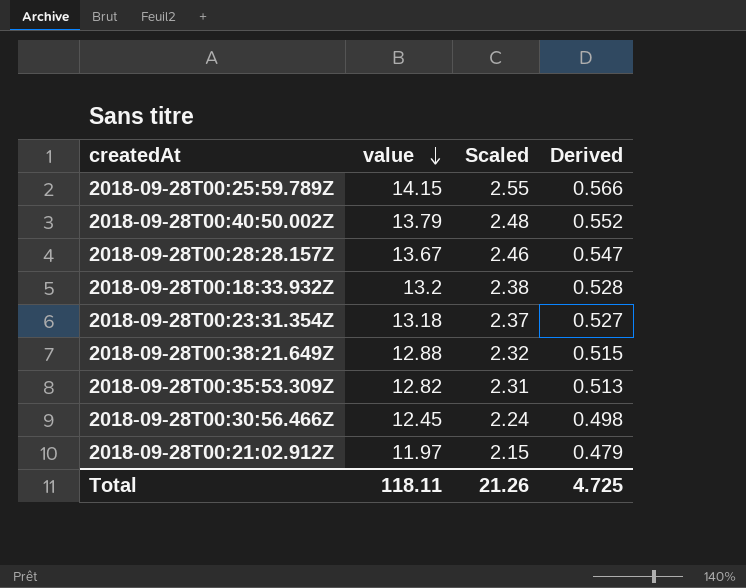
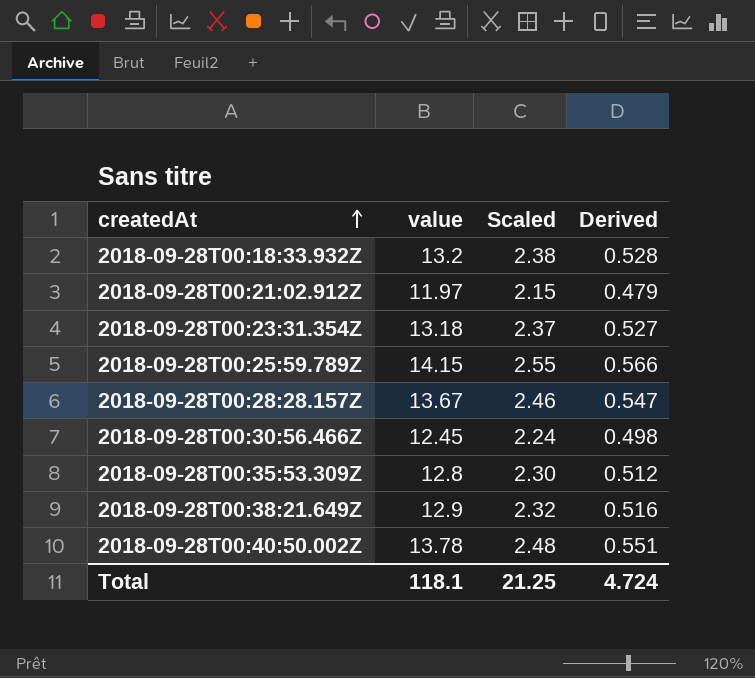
row order: value descending -> createdAt ascending
2018-09-28T00:35:53.309Z | value: 12.82 -> 12.8
2018-09-28T00:35:53.309Z | Scaled: 2.31 -> 2.30
2018-09-28T00:35:53.309Z | Derived: 0.513 -> 0.512
2018-09-28T00:38:21.649Z | value: 12.88 -> 12.9
2018-09-28T00:38:21.649Z | Derived: 0.515 -> 0.516
2018-09-28T00:40:50.002Z | value: 13.79 -> 13.78
2018-09-28T00:40:50.002Z | Derived: 0.552 -> 0.551
Total | value: 118.11 -> 118.1
Total | Scaled: 21.26 -> 21.25
Total | Derived: 4.725 -> 4.724

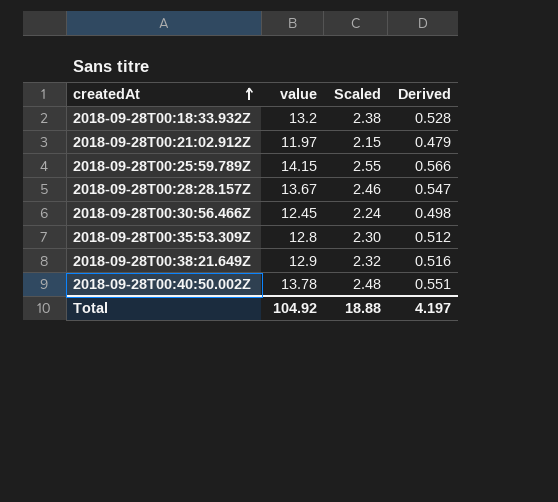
row 2018-09-28T00:23:31.354Z: 13.18 | 2.37 | 0.527 -> none
Total | value: 118.1 -> 104.92
Total | Scaled: 21.25 -> 18.88
Total | Derived: 4.724 -> 4.197

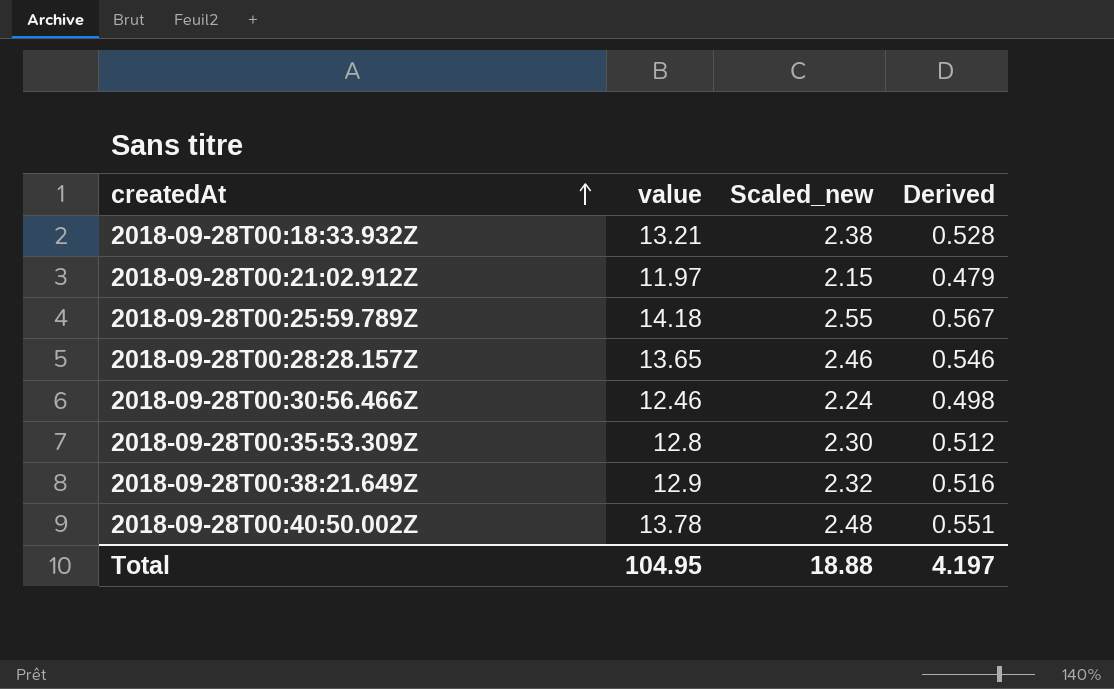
column name: Scaled -> Scaled_new
2018-09-28T00:18:33.932Z | value: 13.2 -> 13.21
2018-09-28T00:25:59.789Z | value: 14.15 -> 14.18
2018-09-28T00:25:59.789Z | Derived: 0.566 -> 0.567
2018-09-28T00:28:28.157Z | value: 13.67 -> 13.65
2018-09-28T00:28:28.157Z | Derived: 0.547 -> 0.546
2018-09-28T00:30:56.466Z | value: 12.45 -> 12.46
Total | value: 104.92 -> 104.95

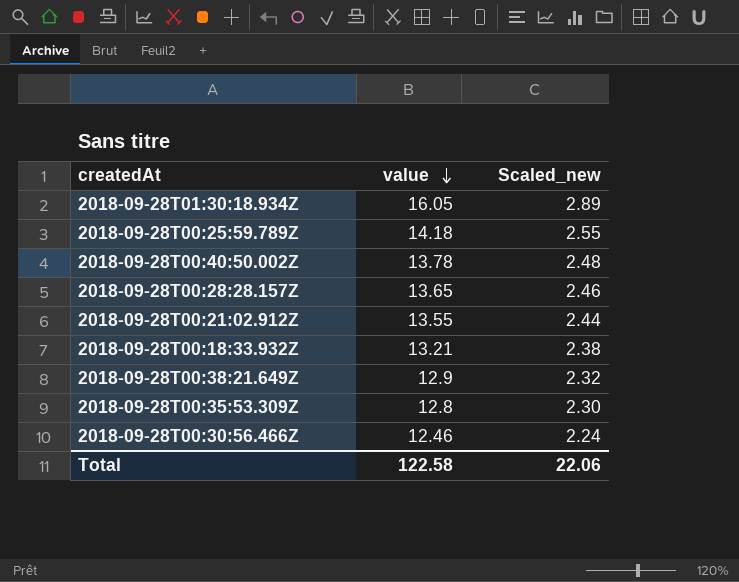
row order: createdAt ascending -> value descending
column Derived | formula: [value] * 0.04 -> none
row 2018-09-28T01:30:18.934Z: none -> 16.05 | 2.89
2018-09-28T00:21:02.912Z | value: 11.97 -> 13.55
2018-09-28T00:21:02.912Z | Scaled_new: 2.15 -> 2.44
Total | value: 104.95 -> 122.58
Total | Scaled_new: 18.88 -> 22.06

